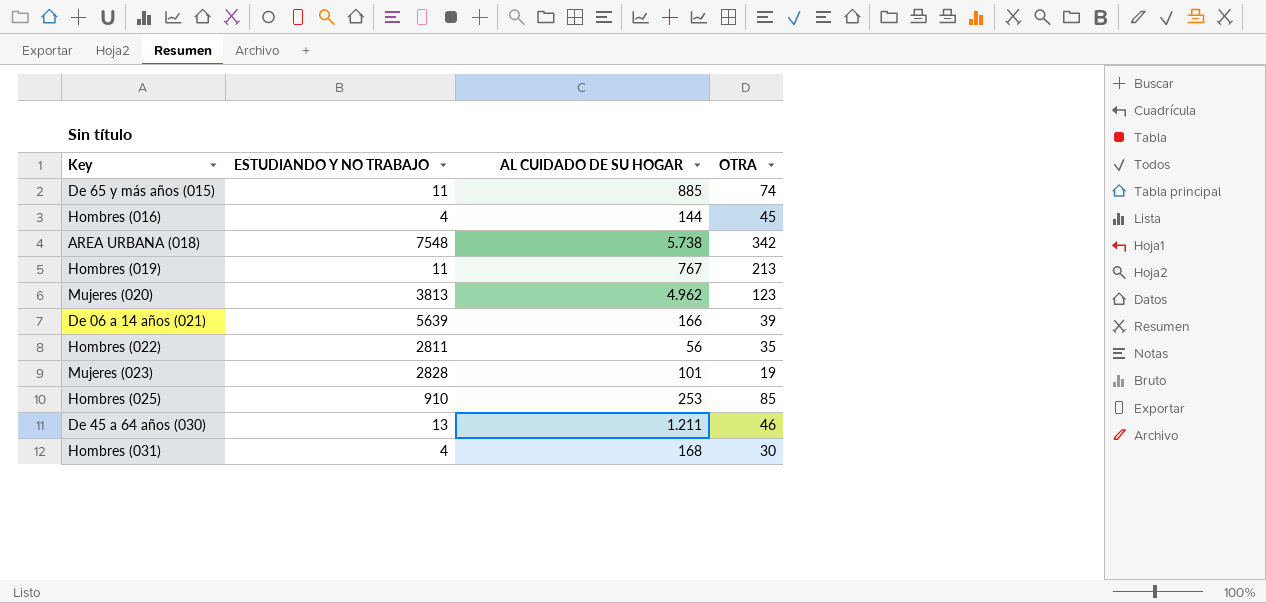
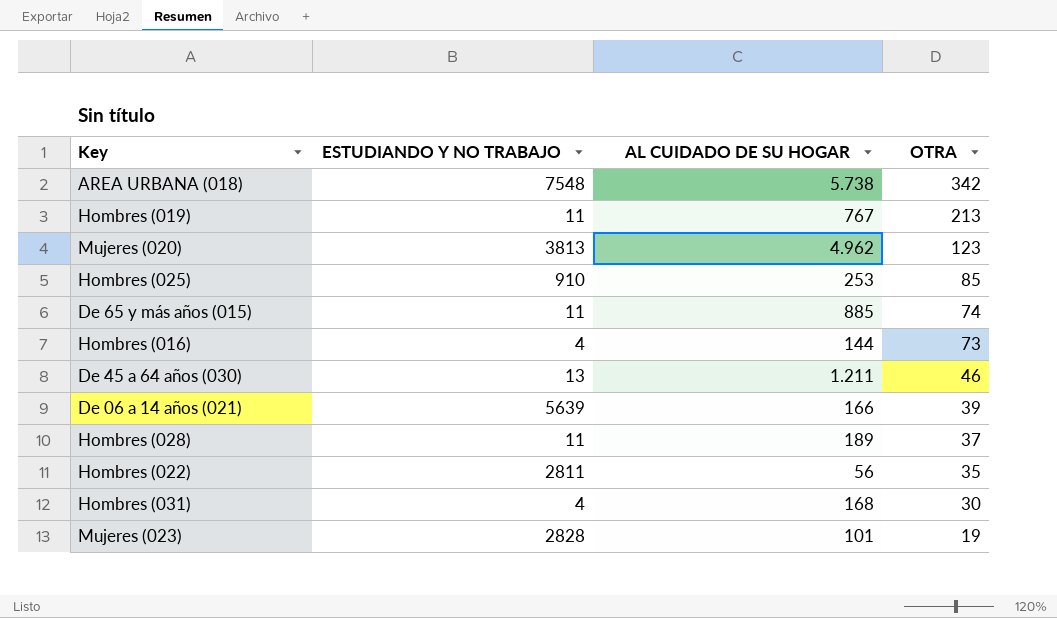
row order: none -> OTRA descending
Hombres (016) | OTRA: 45 -> 73
row Hombres (028): none -> 11 | 189 | 37

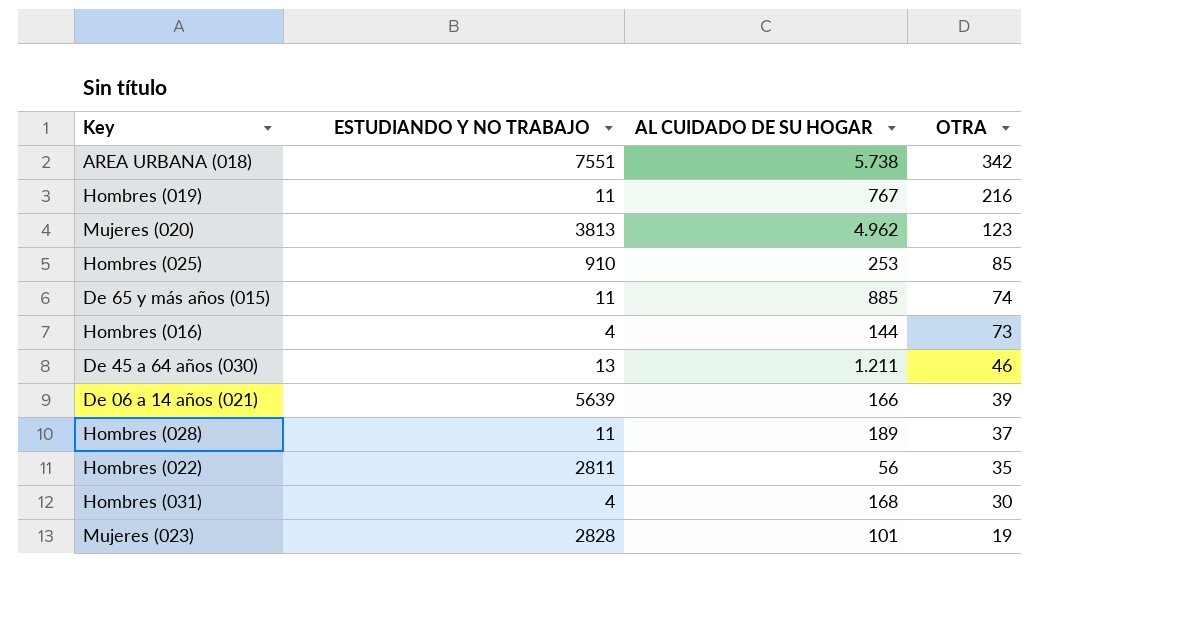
AREA URBANA (018) | ESTUDIANDO Y NO TRABAJO: 7548 -> 7551
Hombres (019) | OTRA: 213 -> 216

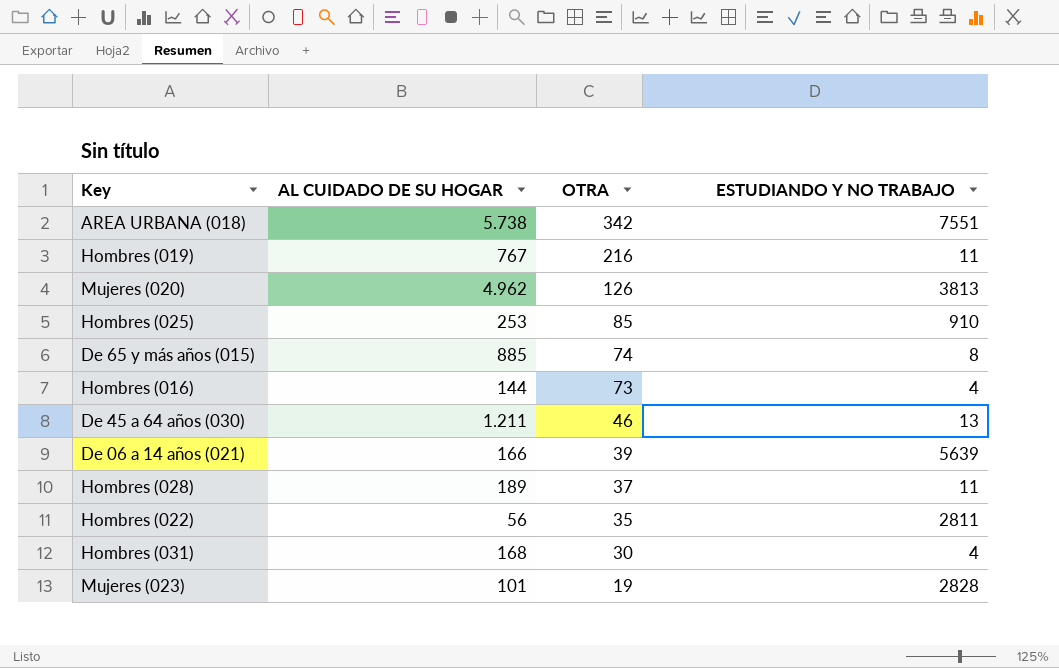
column ESTUDIANDO Y NO TRABAJO | position: 2 -> 4
Mujeres (020) | OTRA: 123 -> 126
De 65 y más años (015) | ESTUDIANDO Y NO TRABAJO: 11 -> 8

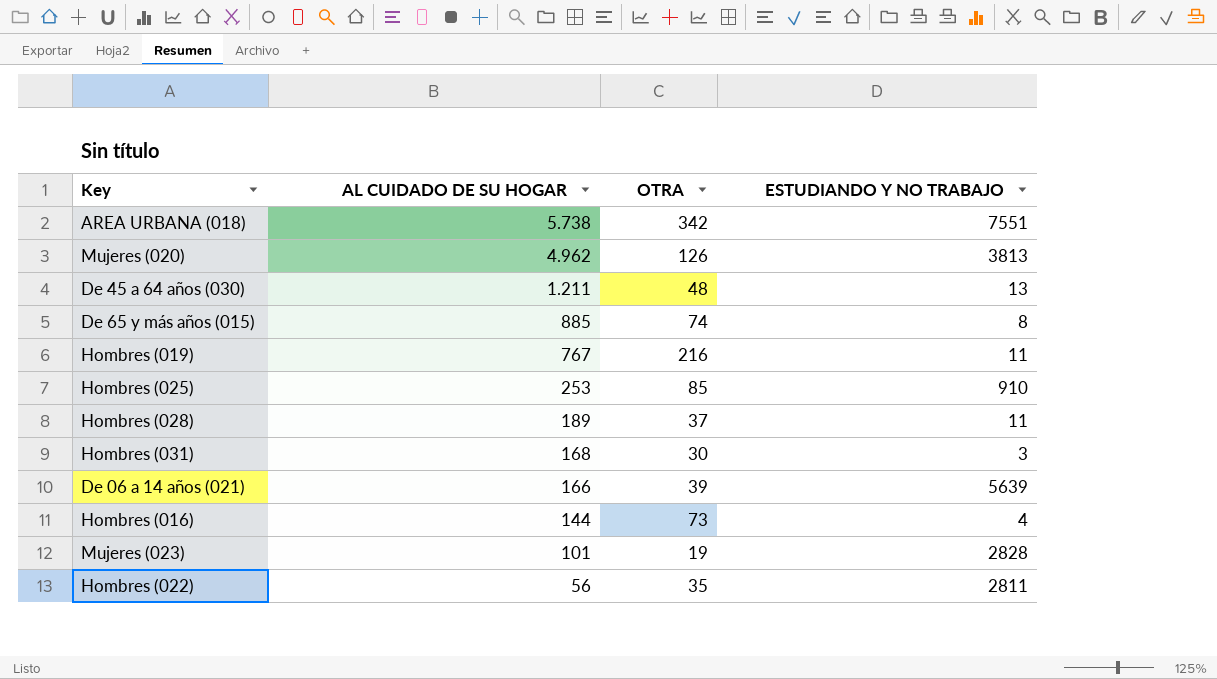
row order: OTRA descending -> AL CUIDADO DE SU HOGAR descending
De 45 a 64 años (030) | OTRA: 46 -> 48
Hombres (031) | ESTUDIANDO Y NO TRABAJO: 4 -> 3

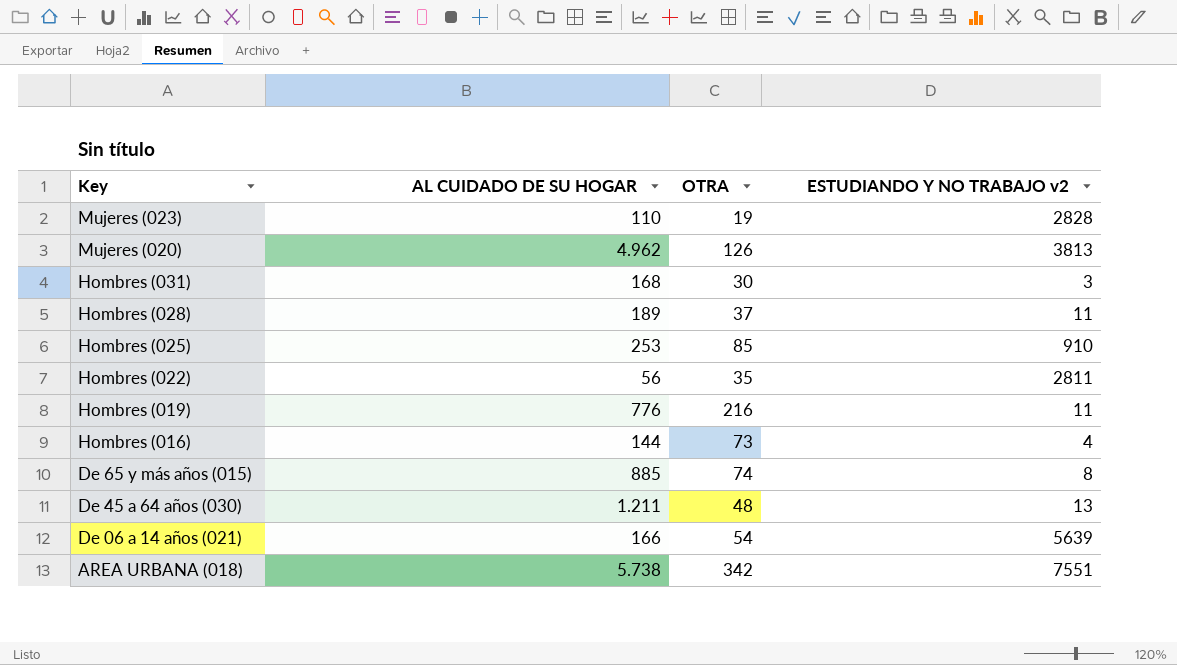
row order: AL CUIDADO DE SU HOGAR descending -> Key descending
column name: ESTUDIANDO Y NO TRABAJO -> ESTUDIANDO Y NO TRABAJO v2
Mujeres (023) | AL CUIDADO DE SU HOGAR: 101 -> 110
Hombres (019) | AL CUIDADO DE SU HOGAR: 767 -> 776
De 06 a 14 años (021) | OTRA: 39 -> 54

